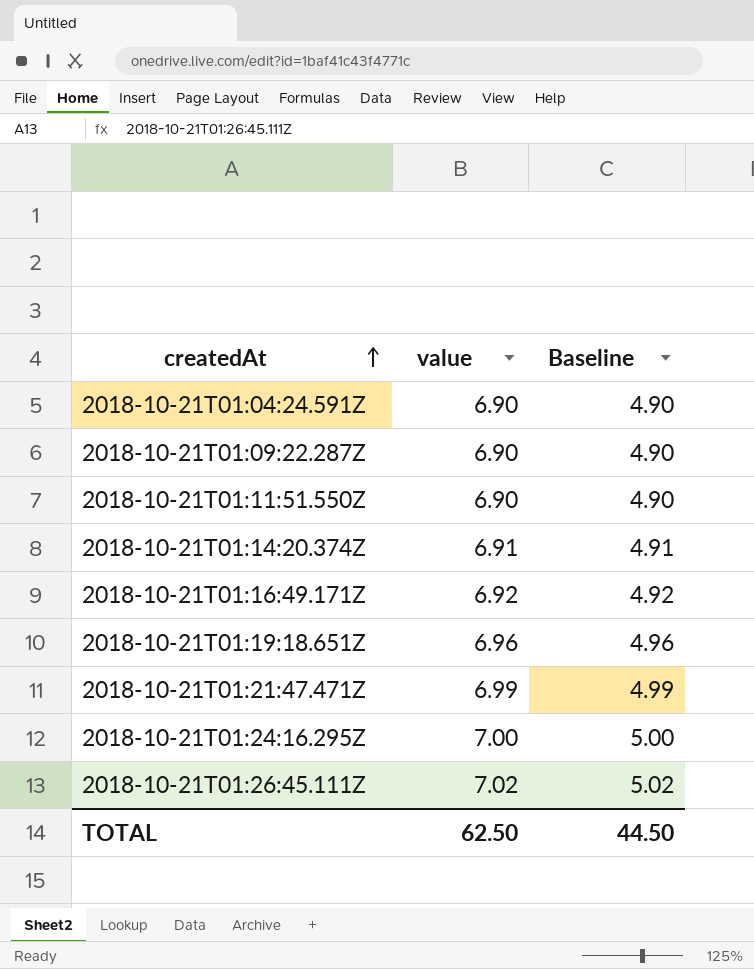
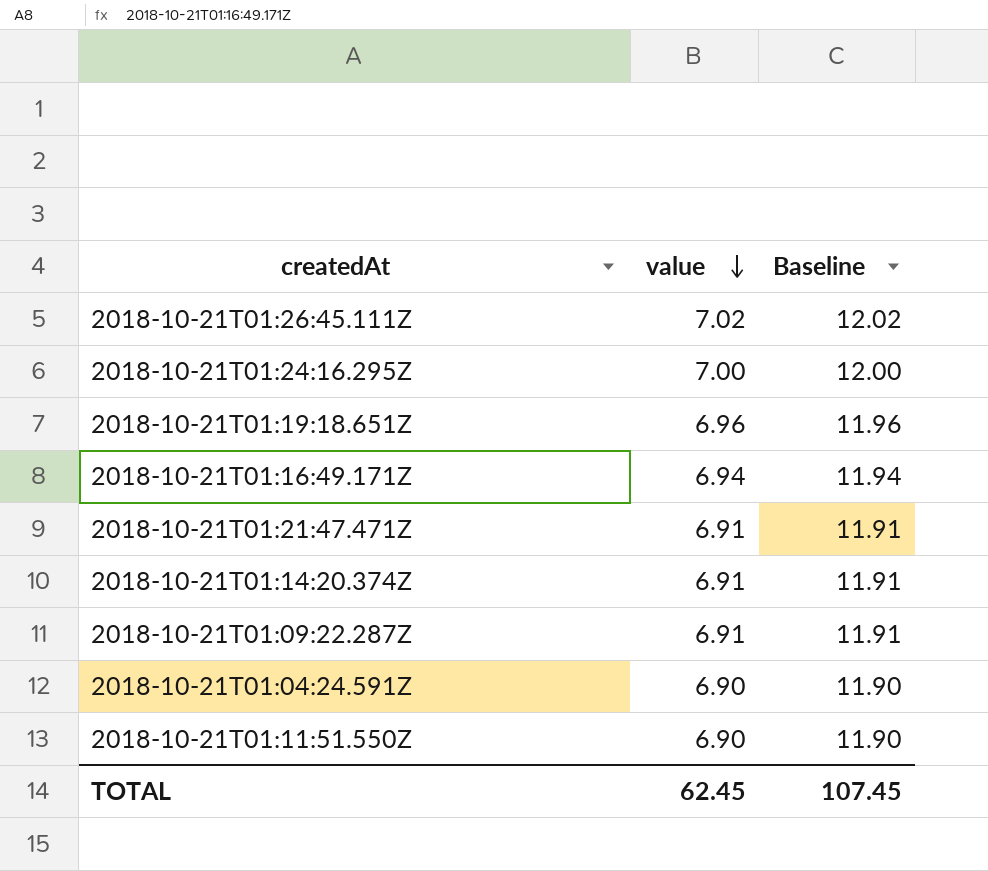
row order: createdAt ascending -> value descending
column Baseline | formula: [value] - 2 -> [value] + 5
2018-10-21T01:16:49.171Z | value: 6.92 -> 6.94
2018-10-21T01:21:47.471Z | value: 6.99 -> 6.91
2018-10-21T01:09:22.287Z | value: 6.90 -> 6.91
TOTAL | value: 62.50 -> 62.45
TOTAL | Baseline: 44.50 -> 107.45

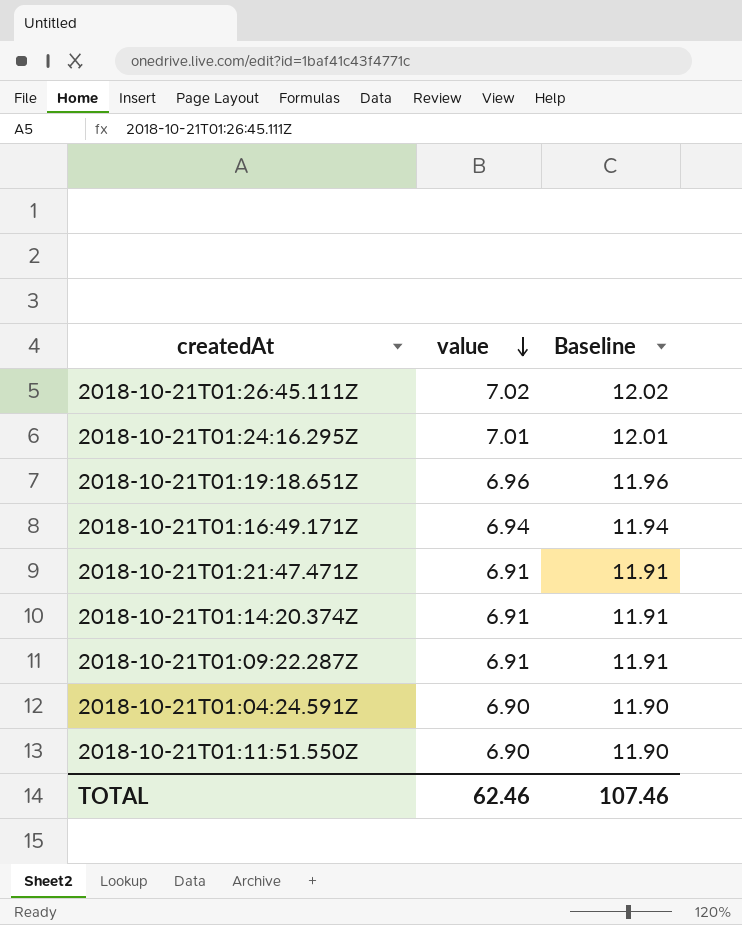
2018-10-21T01:24:16.295Z | value: 7.00 -> 7.01
2018-10-21T01:24:16.295Z | Baseline: 12.00 -> 12.01
TOTAL | value: 62.45 -> 62.46
TOTAL | Baseline: 107.45 -> 107.46

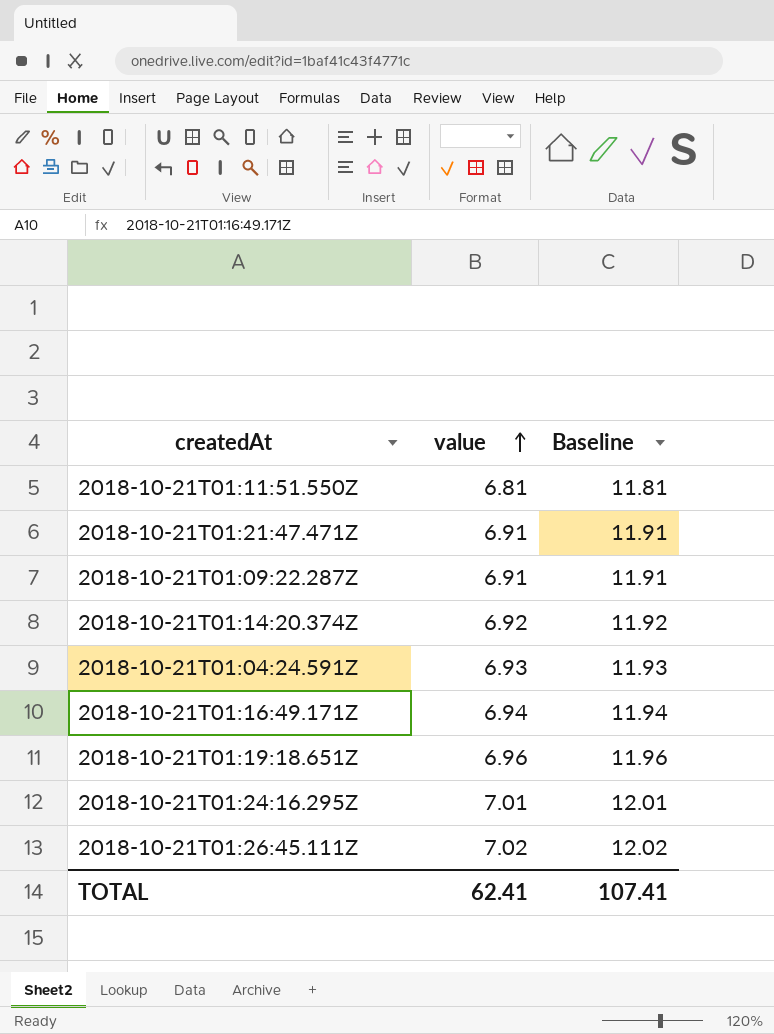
row order: value descending -> value ascending
2018-10-21T01:11:51.550Z | value: 6.90 -> 6.81
2018-10-21T01:11:51.550Z | Baseline: 11.90 -> 11.81
2018-10-21T01:14:20.374Z | value: 6.91 -> 6.92
2018-10-21T01:14:20.374Z | Baseline: 11.91 -> 11.92
2018-10-21T01:04:24.591Z | value: 6.90 -> 6.93
2018-10-21T01:04:24.591Z | Baseline: 11.90 -> 11.93
TOTAL | value: 62.46 -> 62.41
TOTAL | Baseline: 107.46 -> 107.41

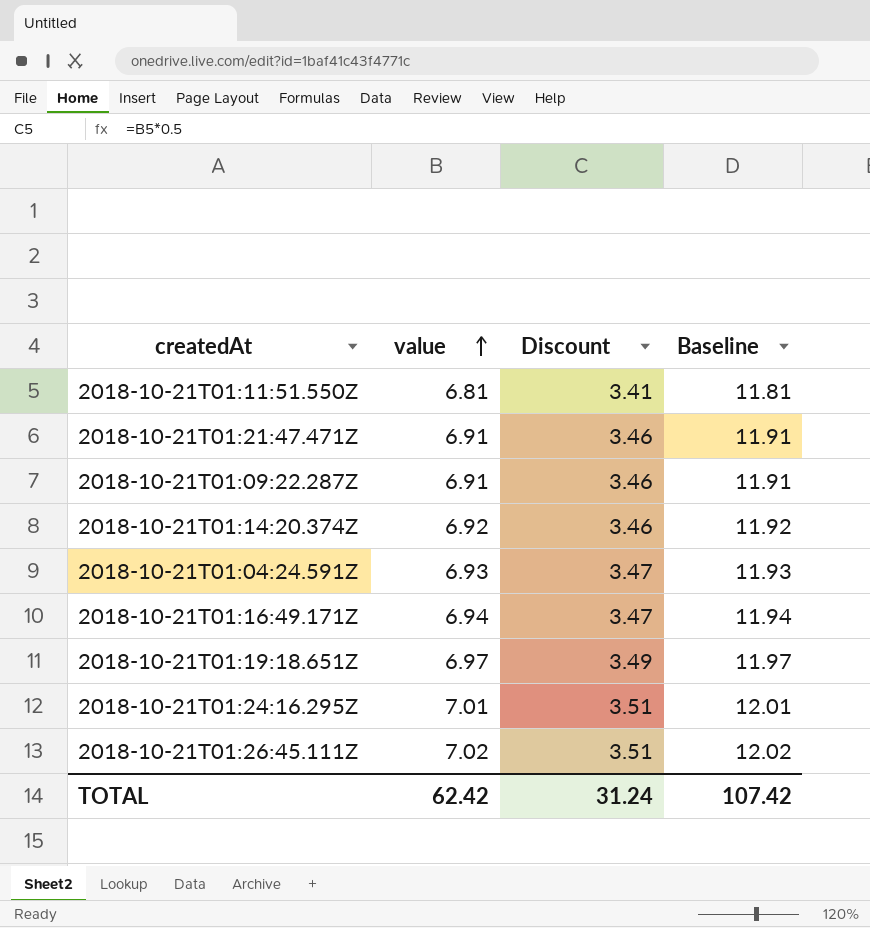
column Discount | formula: none -> [value] * 0.5
2018-10-21T01:19:18.651Z | value: 6.96 -> 6.97
2018-10-21T01:19:18.651Z | Baseline: 11.96 -> 11.97
TOTAL | value: 62.41 -> 62.42
TOTAL | Baseline: 107.41 -> 107.42

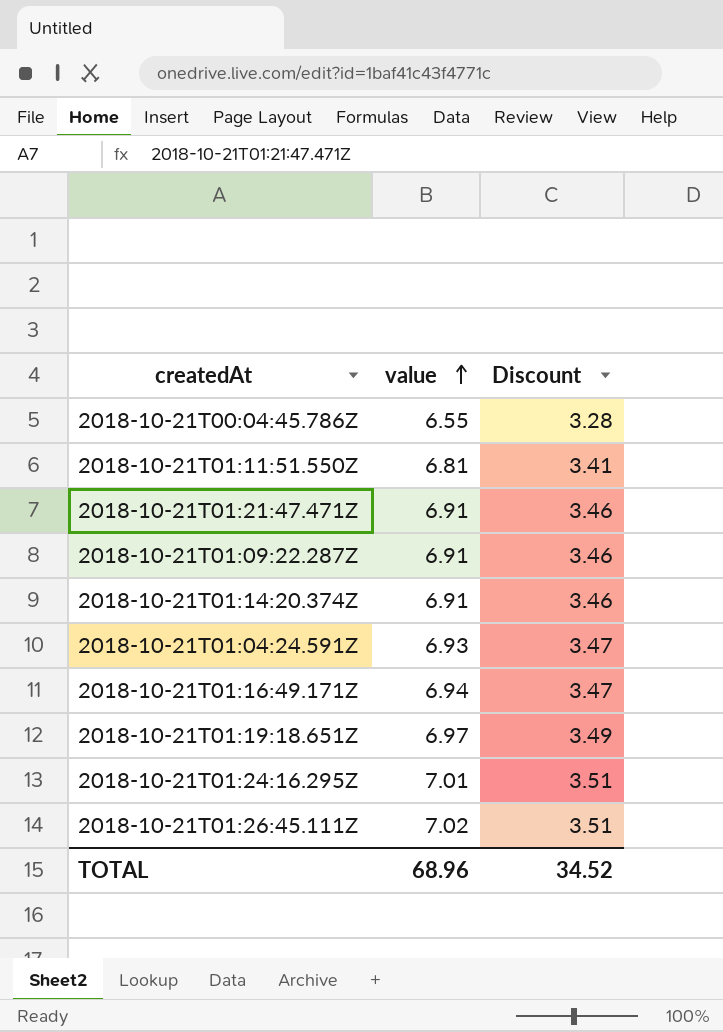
column Baseline | formula: [value] + 5 -> none
row 2018-10-21T00:04:45.786Z: none -> 6.55 | 3.28
2018-10-21T01:14:20.374Z | value: 6.92 -> 6.91
TOTAL | value: 62.42 -> 68.96
TOTAL | Discount: 31.24 -> 34.52

